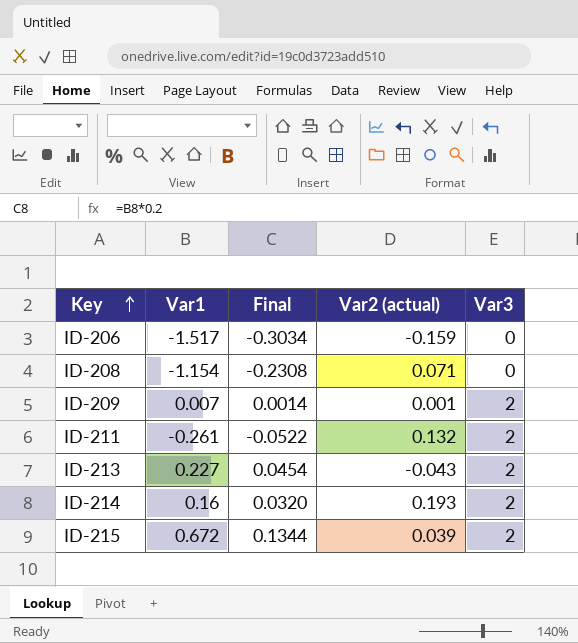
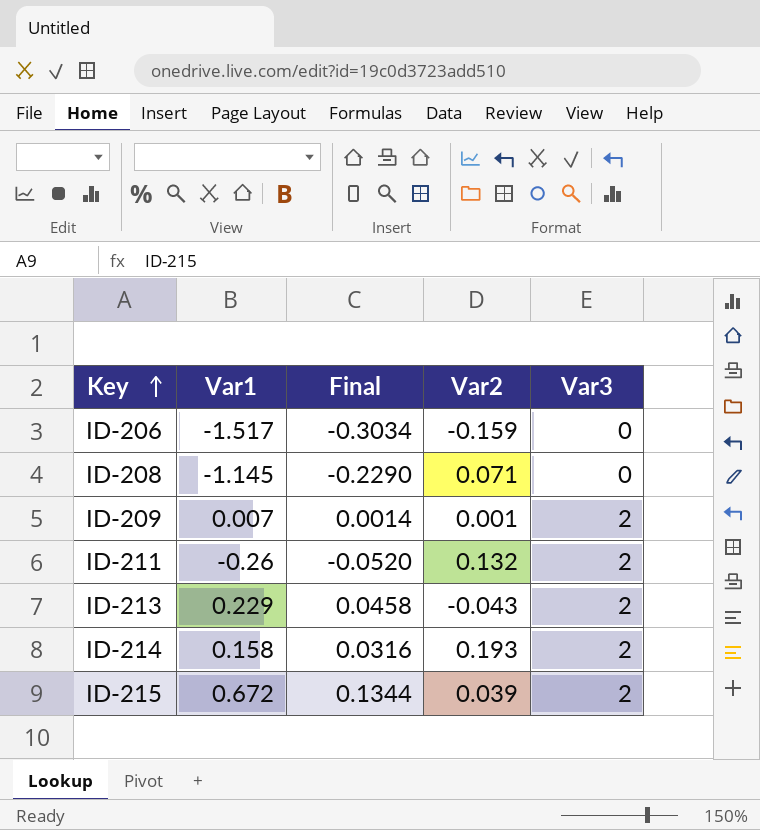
column name: Var2 (actual) -> Var2
ID-208 | Var1: -1.154 -> -1.145
ID-208 | Final: -0.2308 -> -0.2290
ID-211 | Var1: -0.261 -> -0.26
ID-211 | Final: -0.0522 -> -0.0520
ID-213 | Var1: 0.227 -> 0.229
ID-213 | Final: 0.0454 -> 0.0458
ID-214 | Var1: 0.16 -> 0.158
ID-214 | Final: 0.0320 -> 0.0316

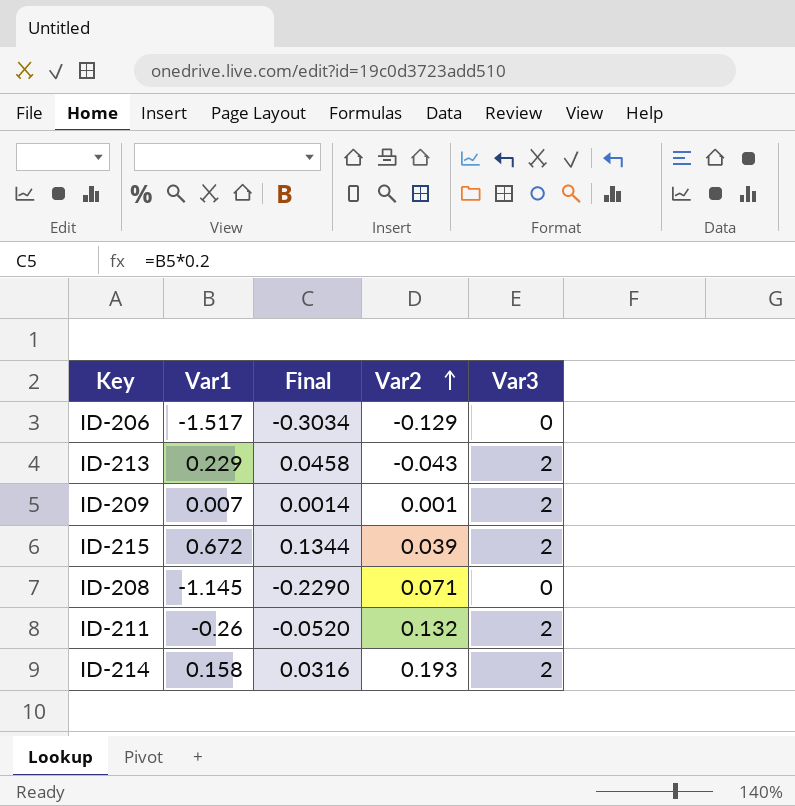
row order: Key ascending -> Var2 ascending
ID-206 | Var2: -0.159 -> -0.129

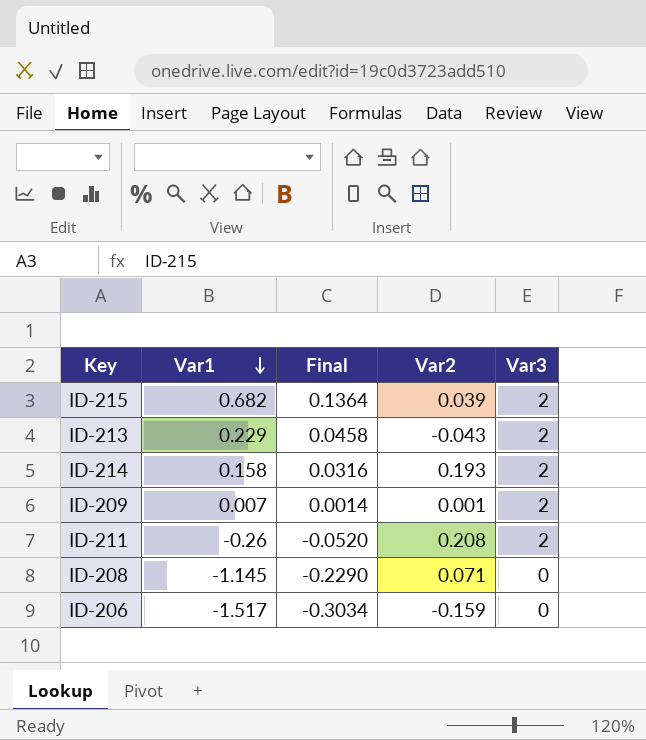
row order: Var2 ascending -> Var1 descending
ID-215 | Var1: 0.672 -> 0.682
ID-215 | Final: 0.1344 -> 0.1364
ID-211 | Var2: 0.132 -> 0.208
ID-206 | Var2: -0.129 -> -0.159

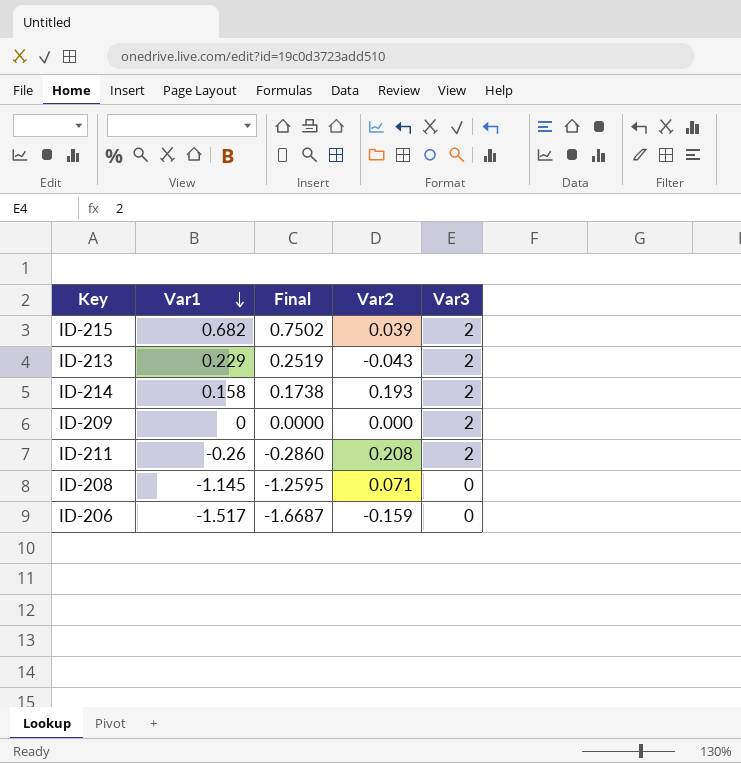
column Final | formula: [Var1] * 0.2 -> [Var1] * 1.1
ID-209 | Var1: 0.007 -> 0
ID-209 | Var2: 0.001 -> 0.000

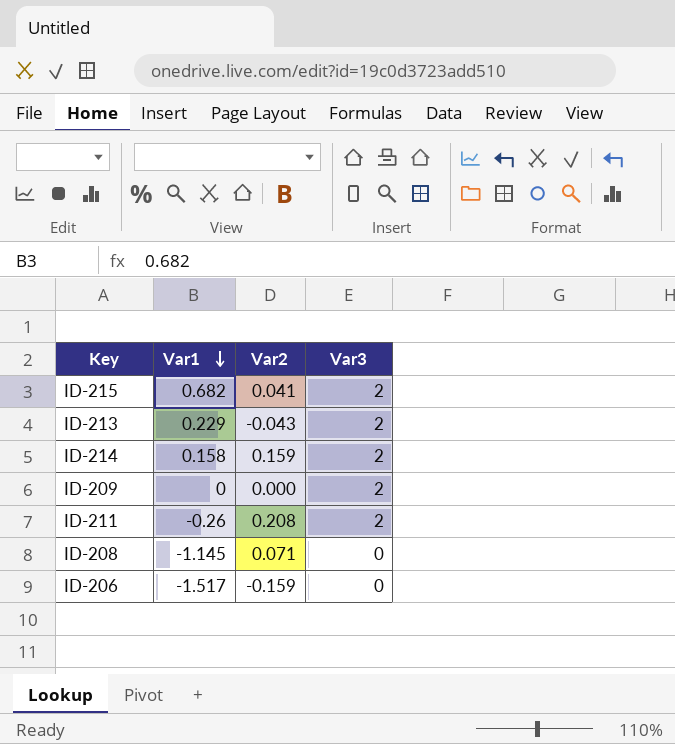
column Final | formula: [Var1] * 1.1 -> none
ID-215 | Var2: 0.039 -> 0.041
ID-214 | Var2: 0.193 -> 0.159

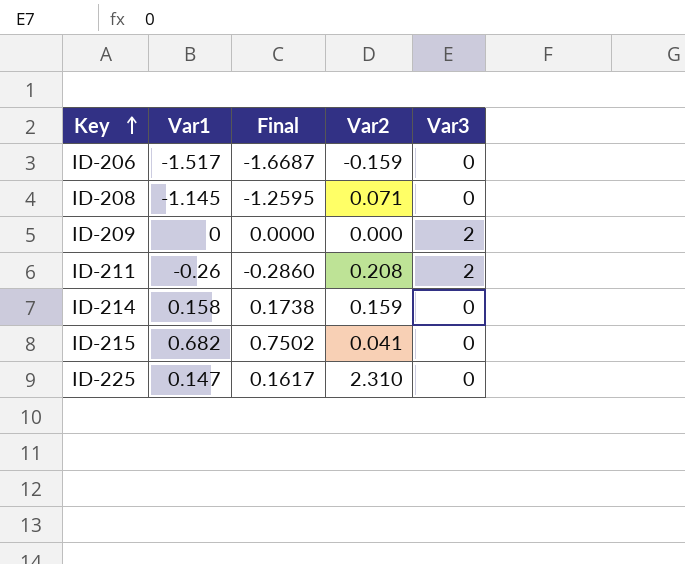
row order: Var1 descending -> Key ascending
column Final | formula: none -> [Var1] * 1.1
row ID-213: 0.229 | -0.043 | 2 -> none
ID-214 | Var3: 2 -> 0
ID-215 | Var3: 2 -> 0
row ID-225: none -> 0.147 | 0.1617 | 2.310 | 0

